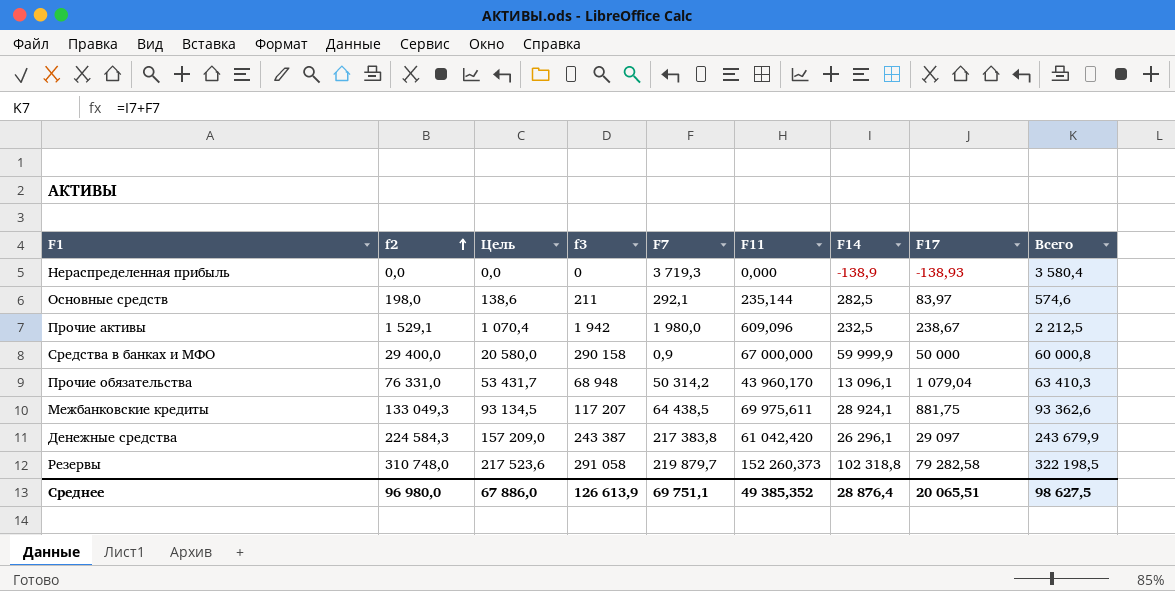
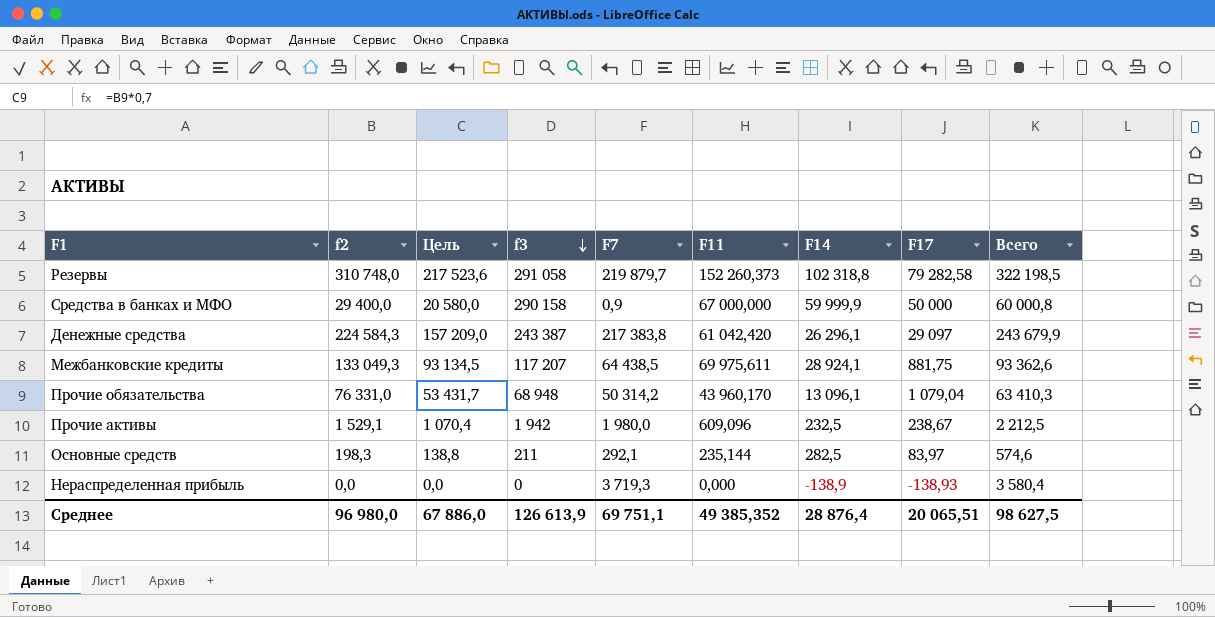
row order: f2 ascending -> f3 descending
Основные средств | f2: 198,0 -> 198,3
Основные средств | Цель: 138,6 -> 138,8

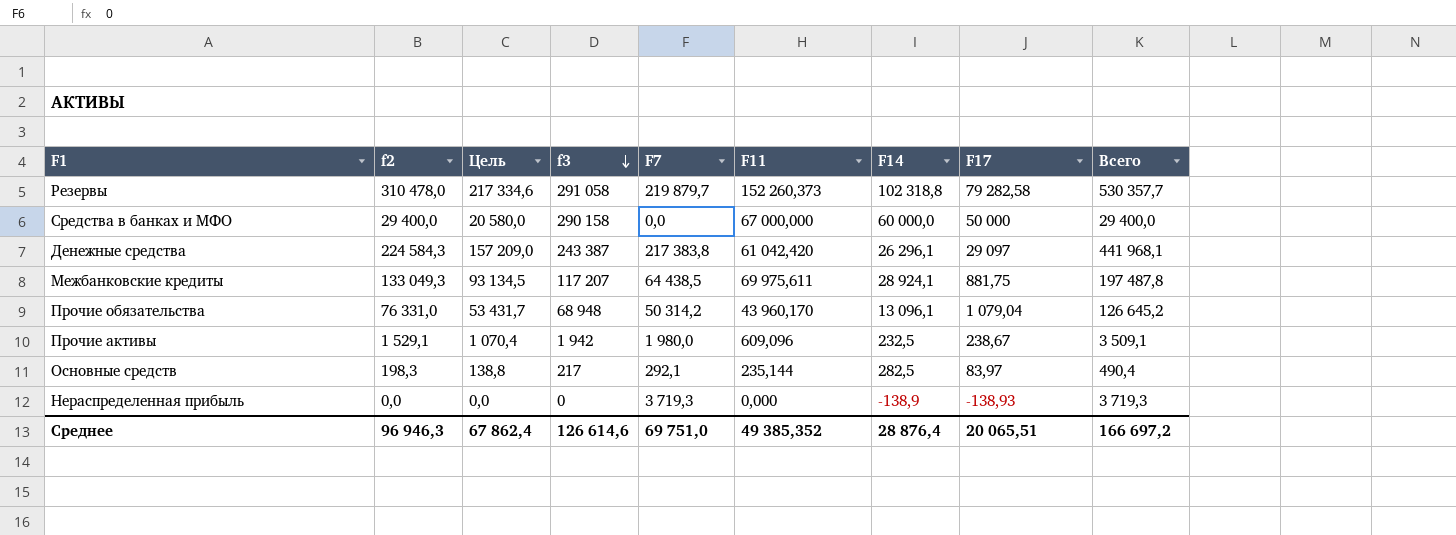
column Всего | formula: [F7] + [F14] -> [f2] + [F7]
Резервы | f2: 310 748,0 -> 310 478,0
Резервы | Цель: 217 523,6 -> 217 334,6
Средства в банках и МФО | F7: 0,9 -> 0,0
Средства в банках и МФО | F14: 59 999,9 -> 60 000,0
Основные средств | f3: 211 -> 217
Среднее | f2: 96 980,0 -> 96 946,3
Среднее | Цель: 67 886,0 -> 67 862,4
Среднее | f3: 126 613,9 -> 126 614,6
Среднее | F7: 69 751,1 -> 69 751,0
Среднее | Всего: 98 627,5 -> 166 697,2

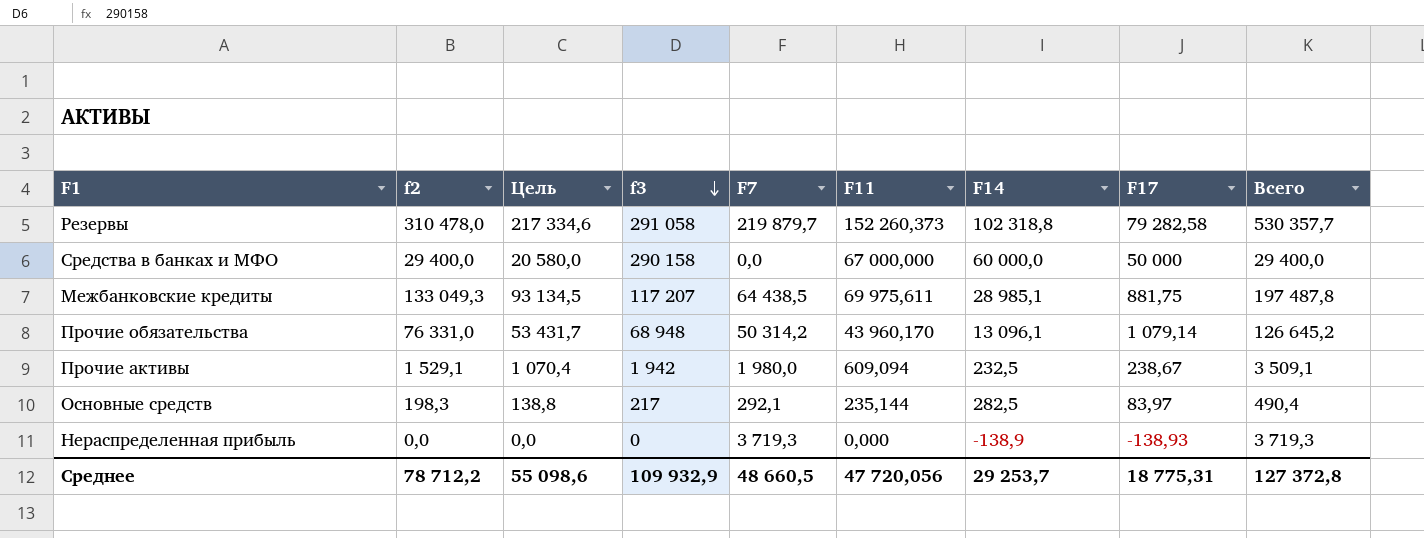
row Денежные средства: 224 584,3 | 157 209,0 | 243 387 | 217 383,8 | 61 042,420 | 26 296,1 | 29 097 | 441 968,1 -> none
Межбанковские кредиты | F14: 28 924,1 -> 28 985,1
Прочие обязательства | F17: 1 079,04 -> 1 079,14
Прочие активы | F11: 609,096 -> 609,094
Среднее | f2: 96 946,3 -> 78 712,2
Среднее | Цель: 67 862,4 -> 55 098,6
Среднее | f3: 126 614,6 -> 109 932,9
Среднее | F7: 69 751,0 -> 48 660,5
Среднее | F11: 49 385,352 -> 47 720,056
Среднее | F14: 28 876,4 -> 29 253,7
Среднее | F17: 20 065,51 -> 18 775,31
Среднее | Всего: 166 697,2 -> 127 372,8

